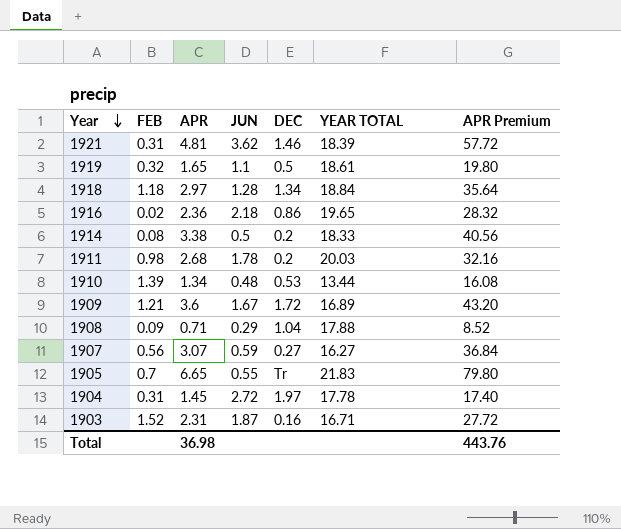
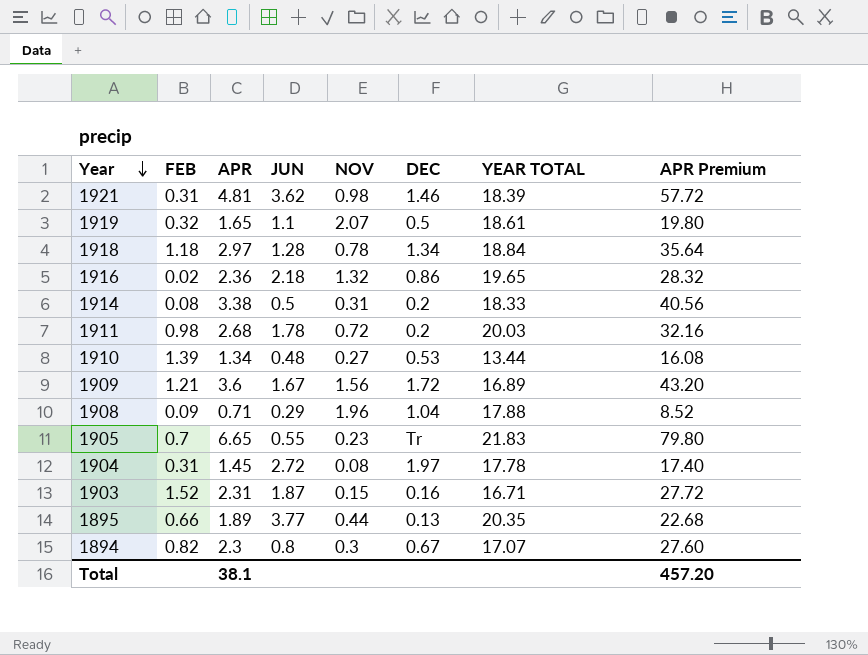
column NOV | position: none -> 5
row 1907: 0.56 | 3.07 | 0.59 | 0.27 | 16.27 | 36.84 -> none
row 1895: none -> 0.66 | 1.89 | 3.77 | 0.44 | 0.13 | 20.35 | 22.68
row 1894: none -> 0.82 | 2.3 | 0.8 | 0.3 | 0.67 | 17.07 | 27.60
Total | APR: 36.98 -> 38.1
Total | APR Premium: 443.76 -> 457.20

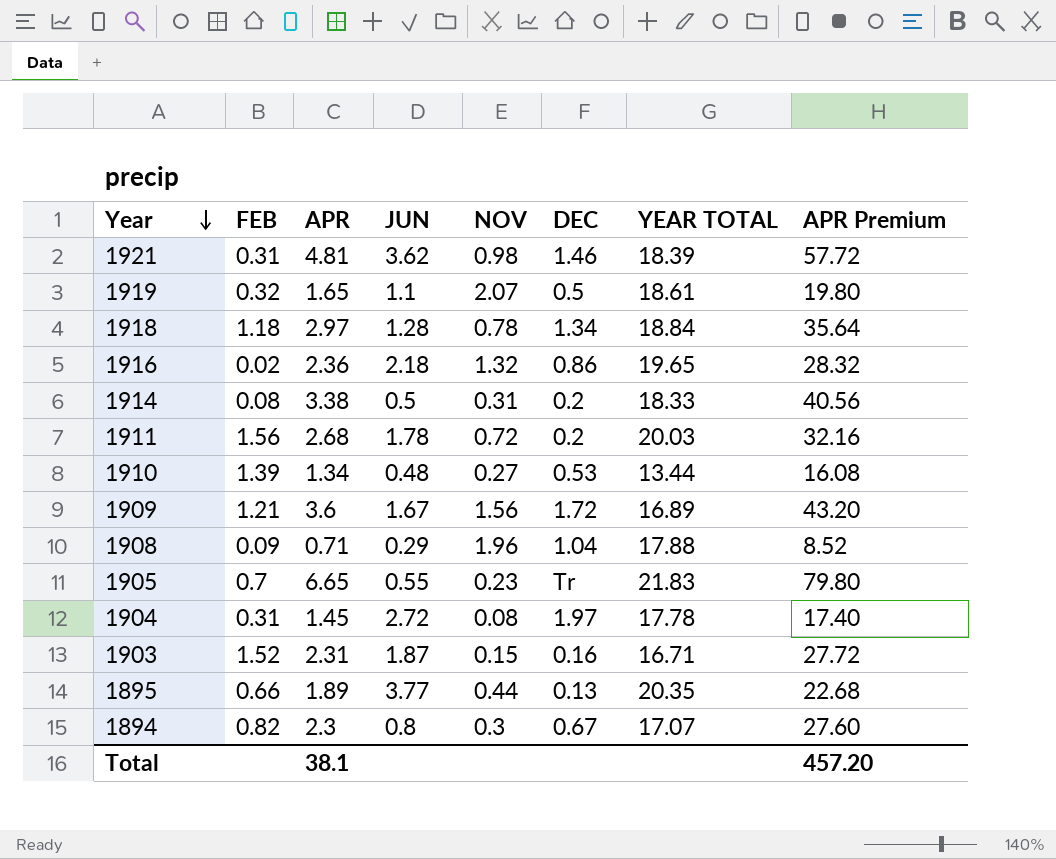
1911 | FEB: 0.98 -> 1.56

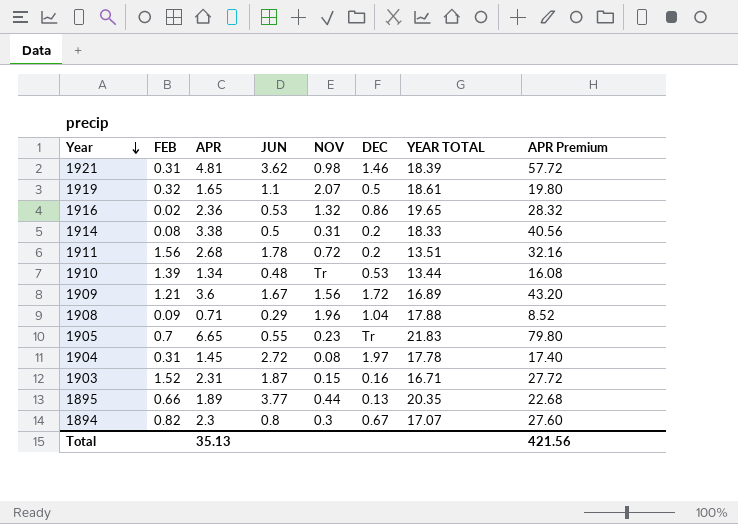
row 1918: 1.18 | 2.97 | 1.28 | 0.78 | 1.34 | 18.84 | 35.64 -> none
1916 | JUN: 2.18 -> 0.53
1911 | YEAR TOTAL: 20.03 -> 13.51
1910 | NOV: 0.27 -> Tr
Total | APR: 38.1 -> 35.13
Total | APR Premium: 457.20 -> 421.56

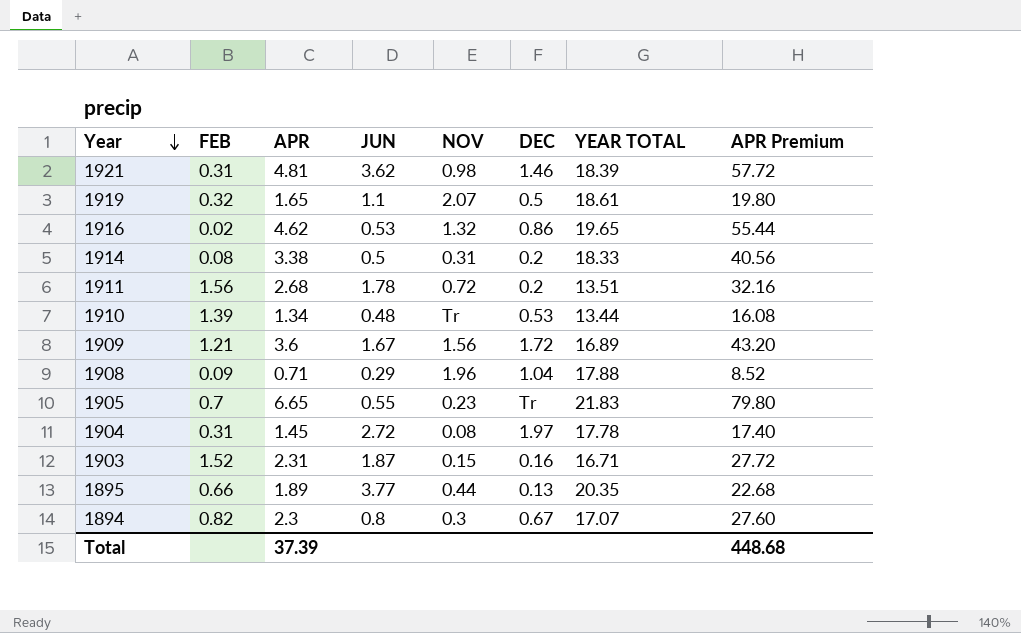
1916 | APR: 2.36 -> 4.62
1916 | APR Premium: 28.32 -> 55.44
Total | APR: 35.13 -> 37.39
Total | APR Premium: 421.56 -> 448.68

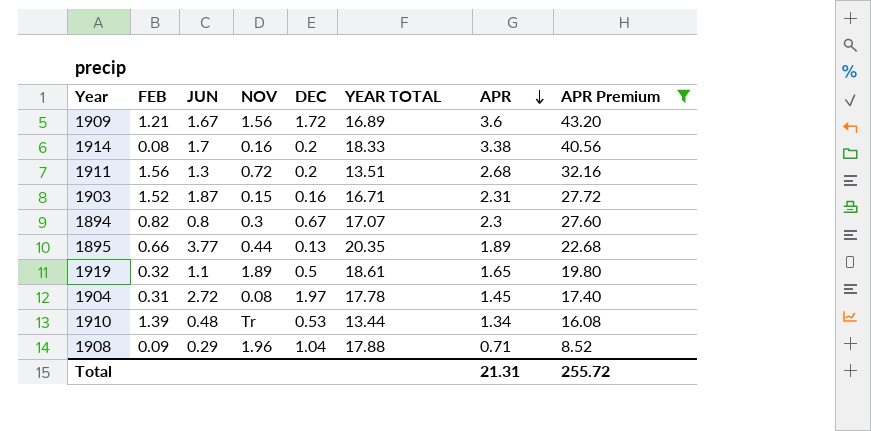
filter: none -> APR Premium <= 43.20
row order: Year descending -> APR descending
column APR | position: 3 -> 7
1914 | JUN: 0.5 -> 1.7
1914 | NOV: 0.31 -> 0.16
1911 | JUN: 1.78 -> 1.3
1919 | NOV: 2.07 -> 1.89
Total | APR: 37.39 -> 21.31
Total | APR Premium: 448.68 -> 255.72

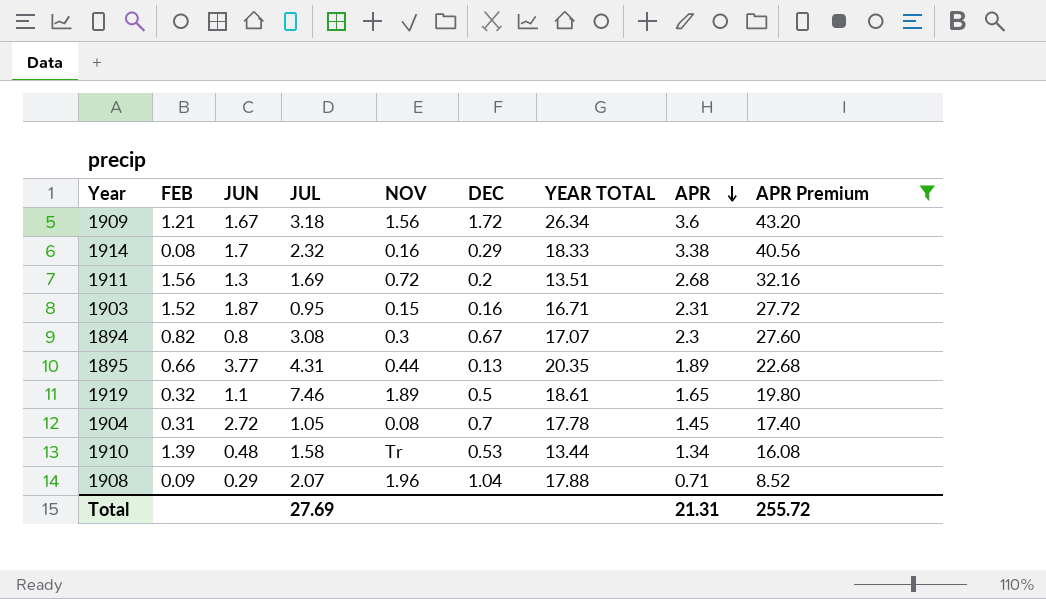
column JUL | position: none -> 4
1909 | YEAR TOTAL: 16.89 -> 26.34
1914 | DEC: 0.2 -> 0.29
1904 | DEC: 1.97 -> 0.7

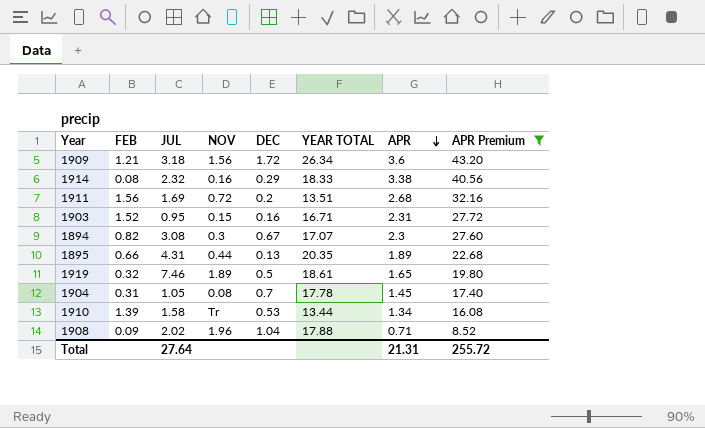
column JUN | position: 3 -> none
1908 | JUL: 2.07 -> 2.02
Total | JUL: 27.69 -> 27.64

